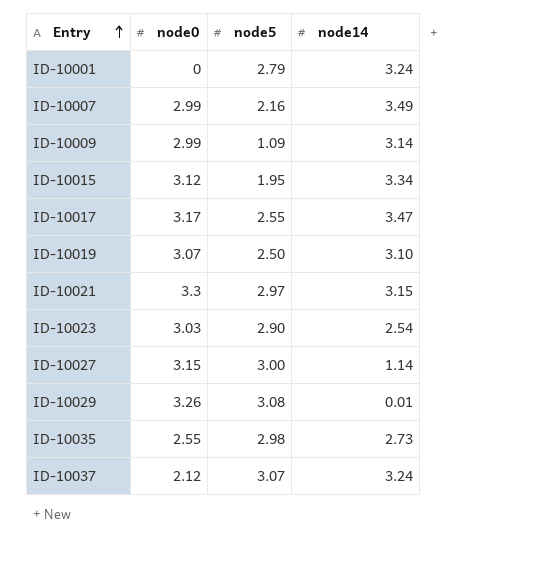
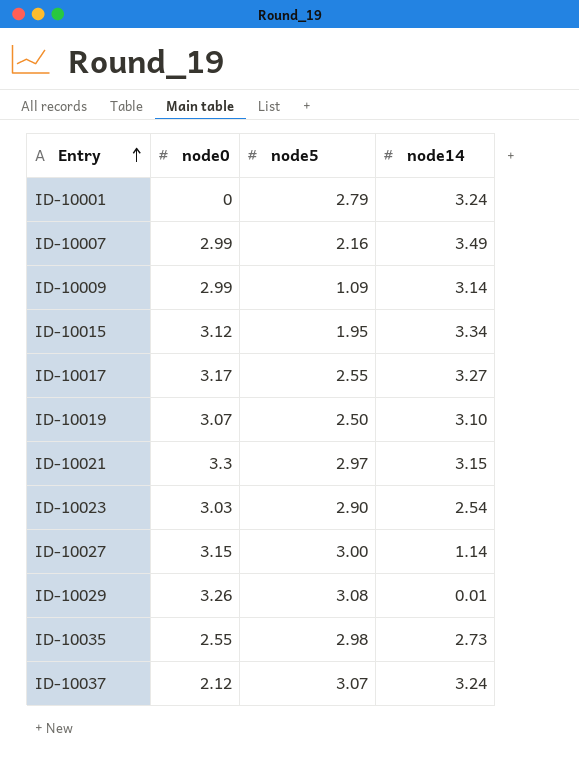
ID-10017 | node14: 3.47 -> 3.27

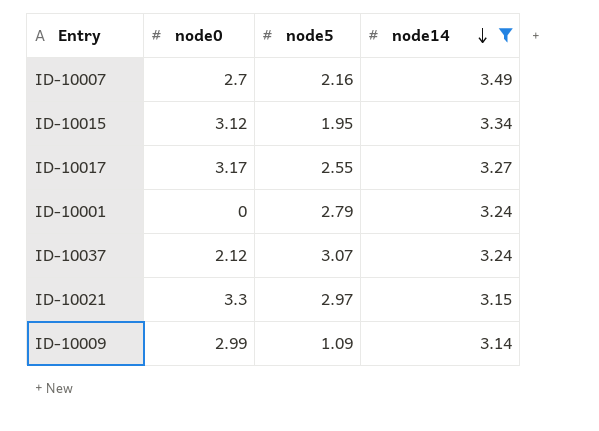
filter: none -> node14 >= 3.14
row order: Entry ascending -> node14 descending
ID-10007 | node0: 2.99 -> 2.7

